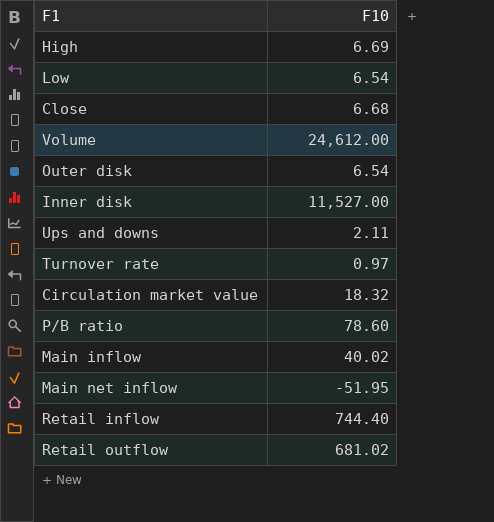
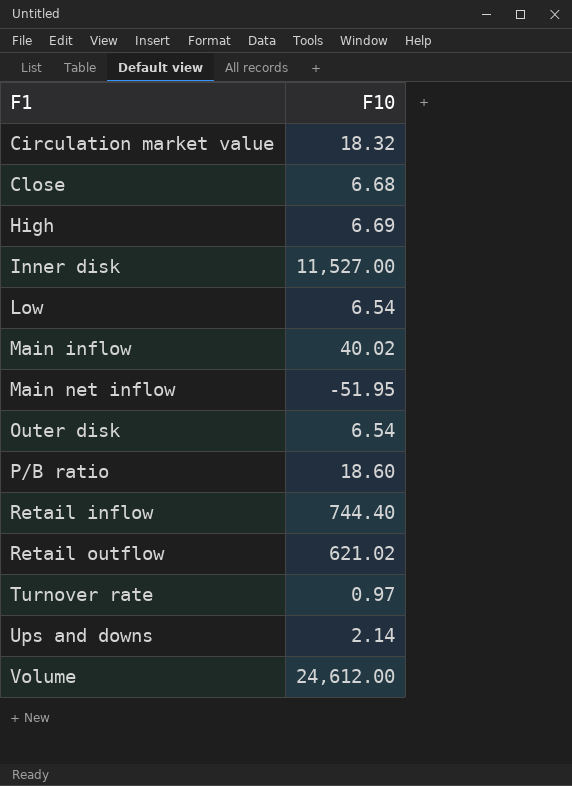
row order: none -> F1 ascending
P/B ratio | F10: 78.60 -> 18.60
Retail outflow | F10: 681.02 -> 621.02
Ups and downs | F10: 2.11 -> 2.14

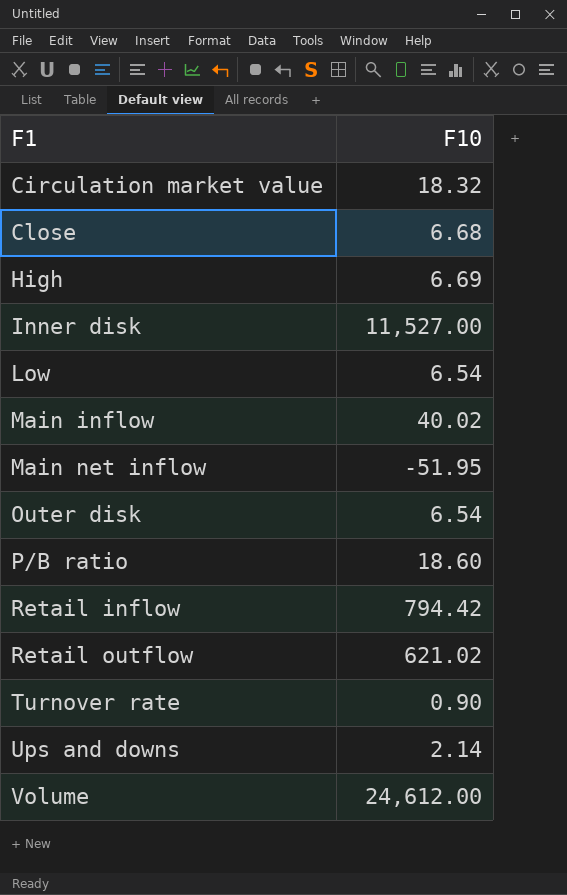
Retail inflow | F10: 744.40 -> 794.42
Turnover rate | F10: 0.97 -> 0.90

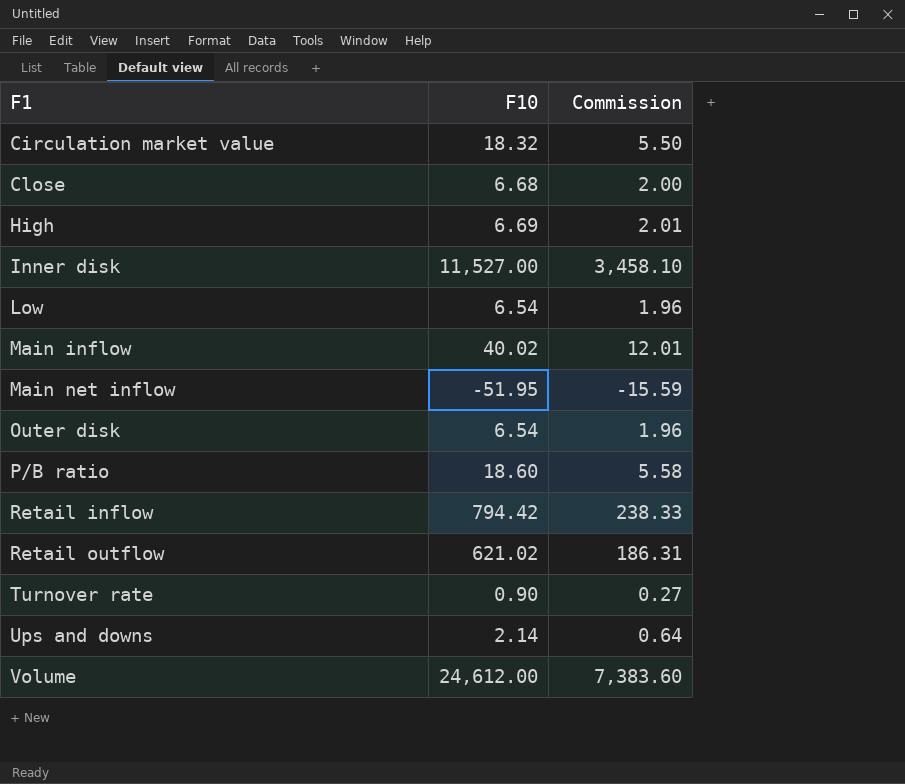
column Commission | formula: none -> [F10] * 0.3

